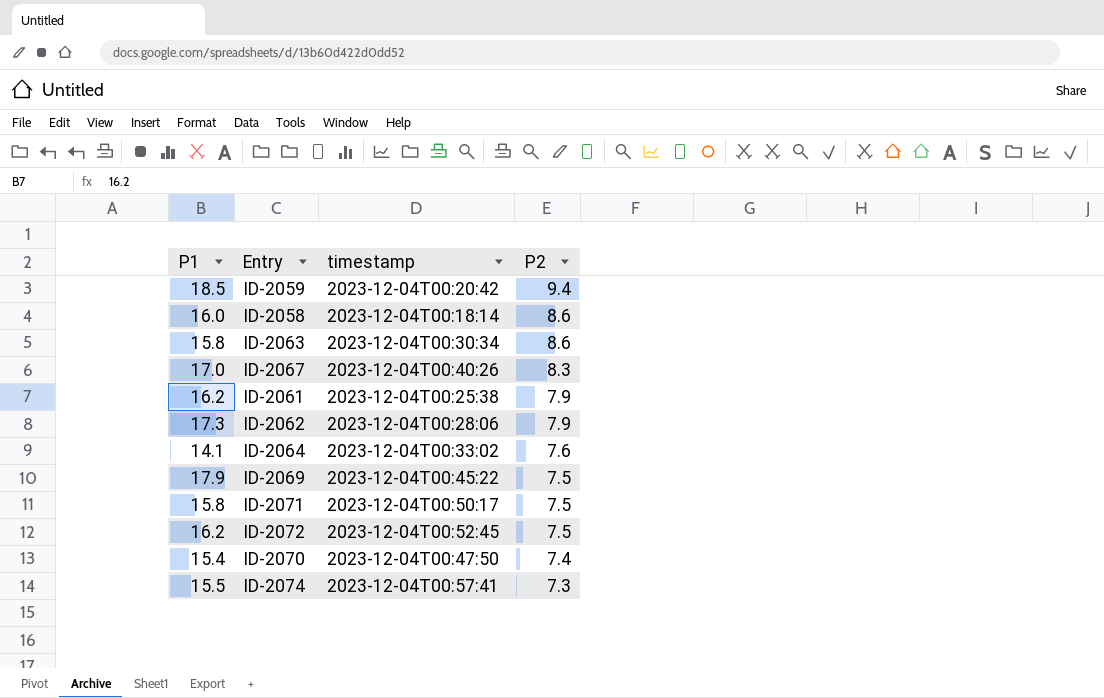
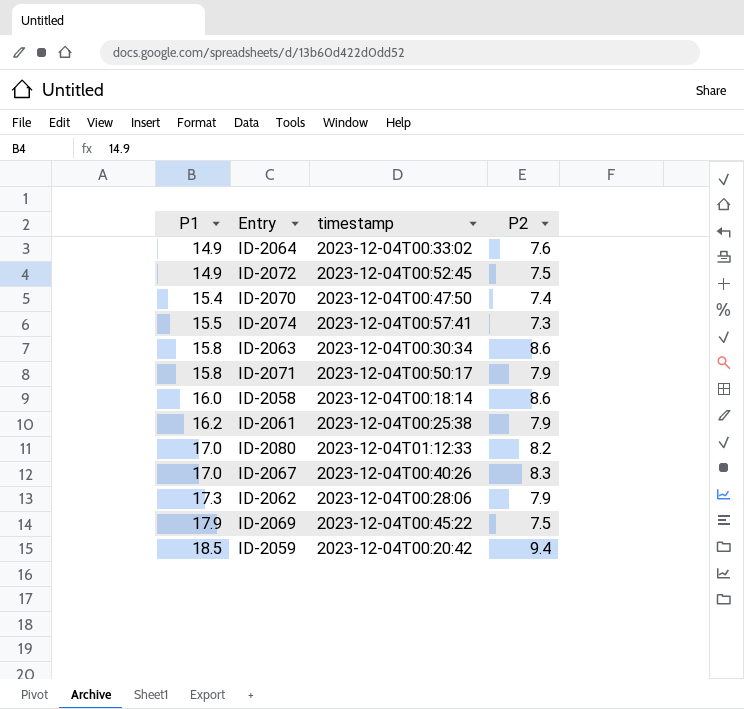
row order: P2 descending -> P1 ascending
ID-2064 | P1: 14.1 -> 14.9
ID-2072 | P1: 16.2 -> 14.9
ID-2071 | P2: 7.5 -> 7.9
row ID-2080: none -> 17.0 | 2023-12-04T01:12:33 | 8.2

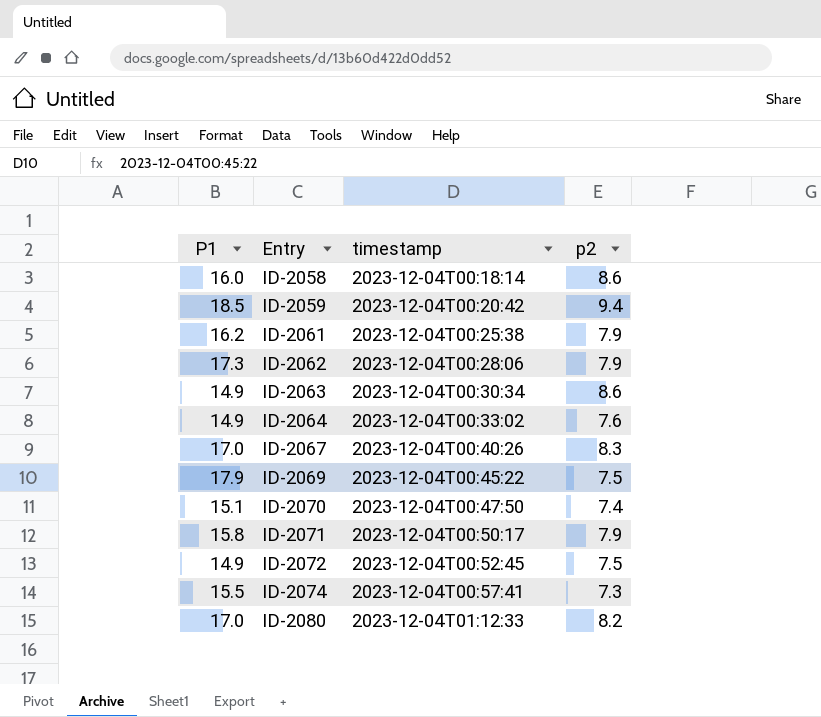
row order: P1 ascending -> Entry ascending
column name: P2 -> p2
ID-2063 | P1: 15.8 -> 14.9
ID-2070 | P1: 15.4 -> 15.1

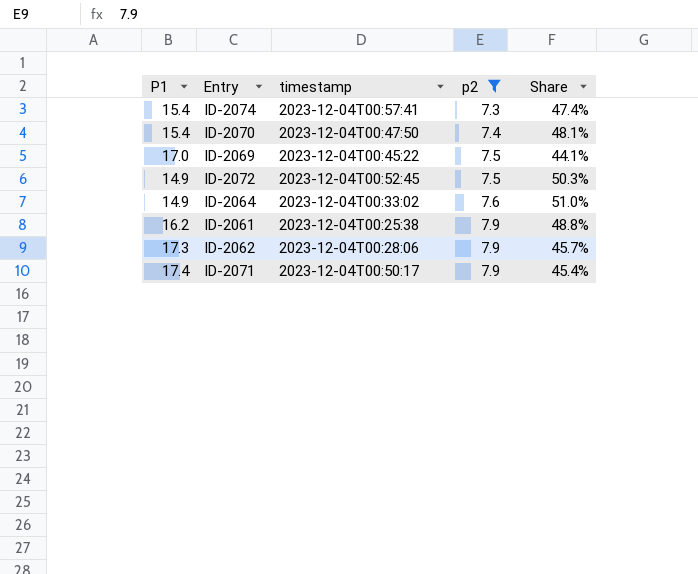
filter: none -> p2 <= 7.9
row order: Entry ascending -> p2 ascending
column Share | formula: none -> [p2] / [P1]
ID-2074 | P1: 15.5 -> 15.4
ID-2070 | P1: 15.1 -> 15.4
ID-2069 | P1: 17.9 -> 17.0
ID-2071 | P1: 15.8 -> 17.4

